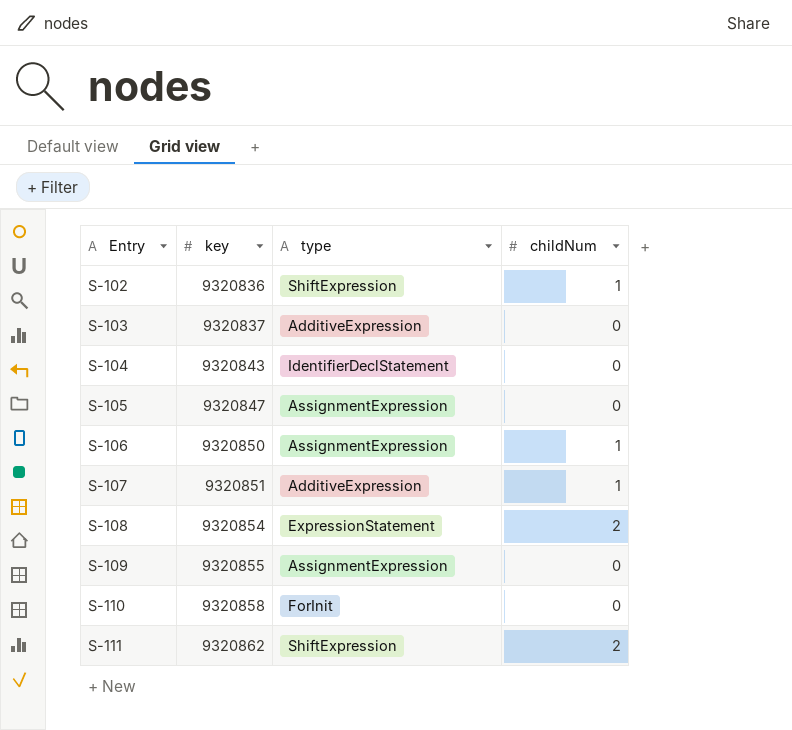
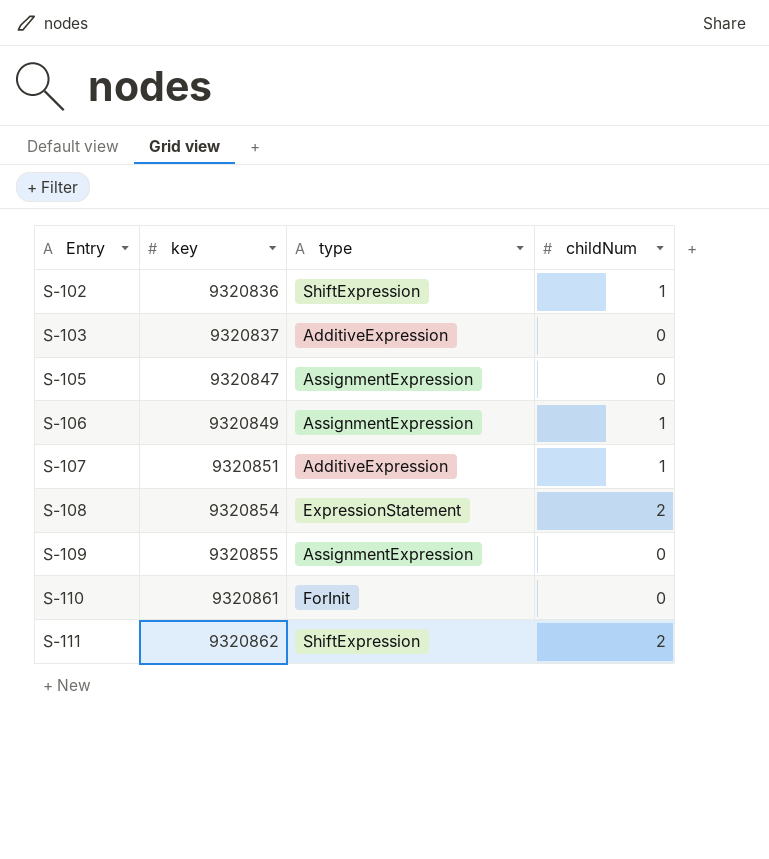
row S-104: 9320843 | IdentifierDeclStatement | 0 -> none
S-106 | key: 9320850 -> 9320849
S-110 | key: 9320858 -> 9320861

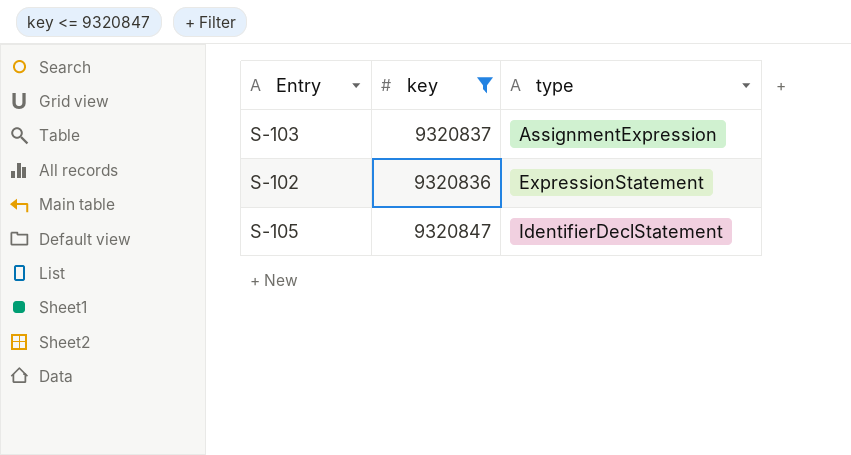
filter: none -> key <= 9320847
row order: Entry ascending -> type ascending
column childNum | position: 4 -> none
S-103 | type: AdditiveExpression -> AssignmentExpression
S-102 | type: ShiftExpression -> ExpressionStatement
S-105 | type: AssignmentExpression -> IdentifierDeclStatement

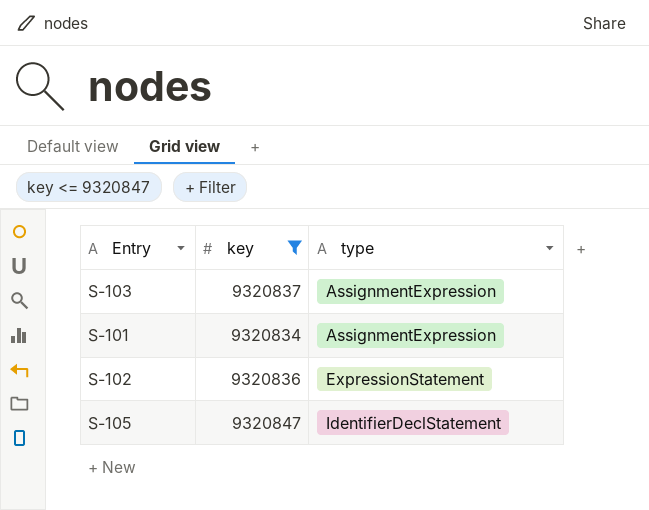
row S-101: none -> 9320834 | AssignmentExpression

